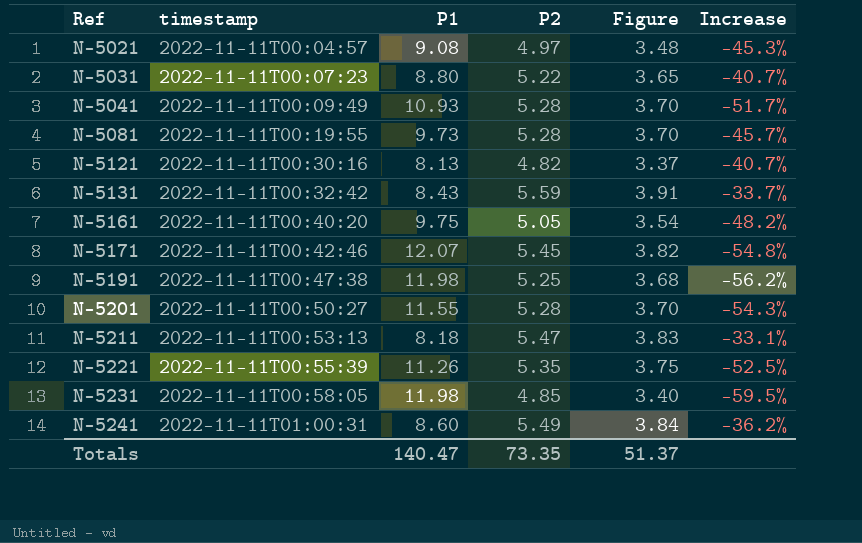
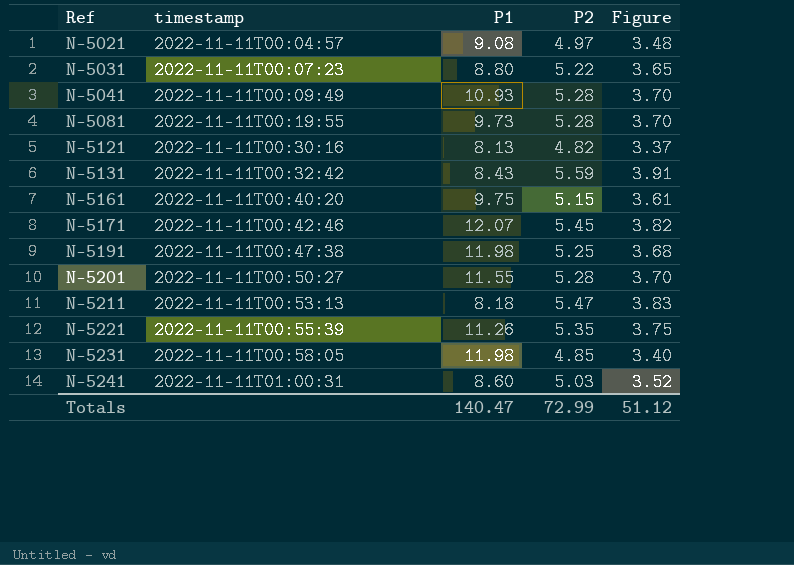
column Increase | formula: ([P2] - [P1]) / [P1] -> none
N-5161 | P2: 5.05 -> 5.15
N-5161 | Figure: 3.54 -> 3.61
N-5241 | P2: 5.49 -> 5.03
N-5241 | Figure: 3.84 -> 3.52
Totals | P2: 73.35 -> 72.99
Totals | Figure: 51.37 -> 51.12

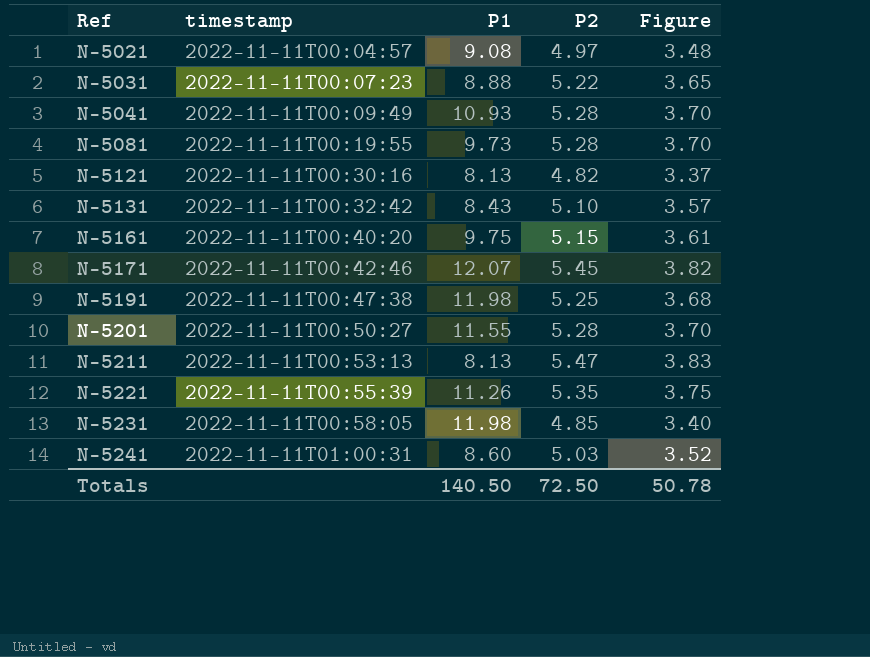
N-5031 | P1: 8.80 -> 8.88
N-5131 | P2: 5.59 -> 5.10
N-5131 | Figure: 3.91 -> 3.57
N-5211 | P1: 8.18 -> 8.13
Totals | P1: 140.47 -> 140.50
Totals | P2: 72.99 -> 72.50
Totals | Figure: 51.12 -> 50.78

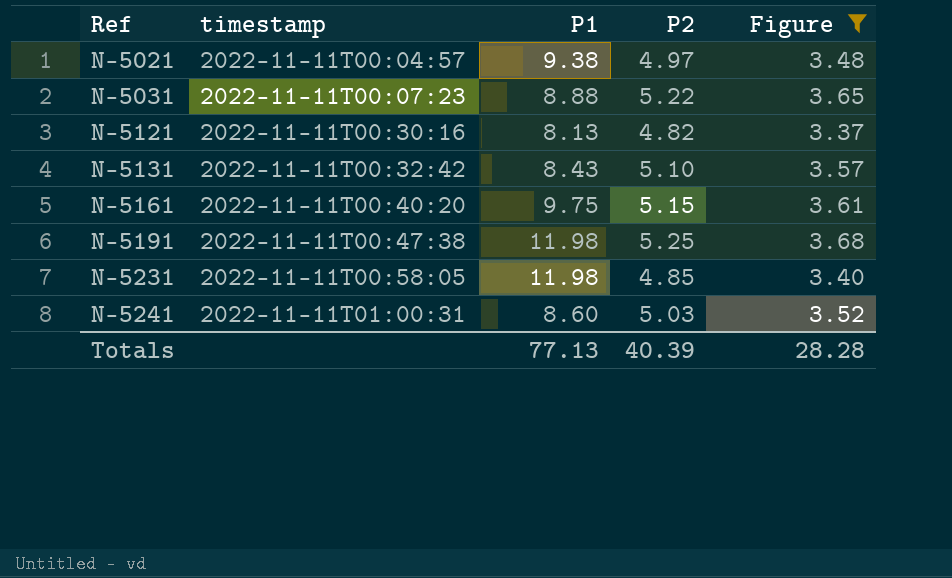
filter: none -> Figure <= 3.68
N-5021 | P1: 9.08 -> 9.38
Totals | P1: 140.50 -> 77.13
Totals | P2: 72.50 -> 40.39
Totals | Figure: 50.78 -> 28.28

